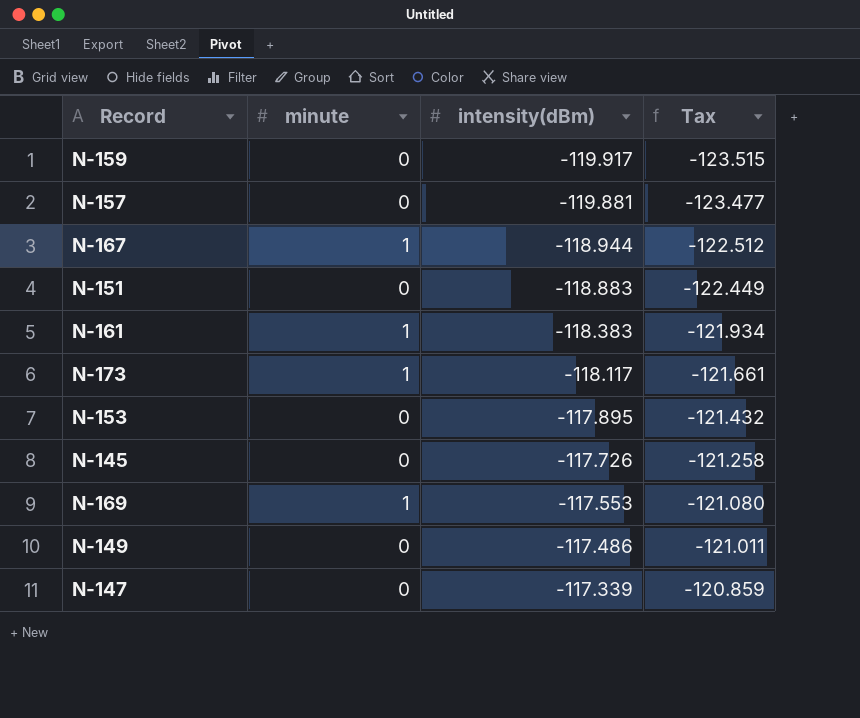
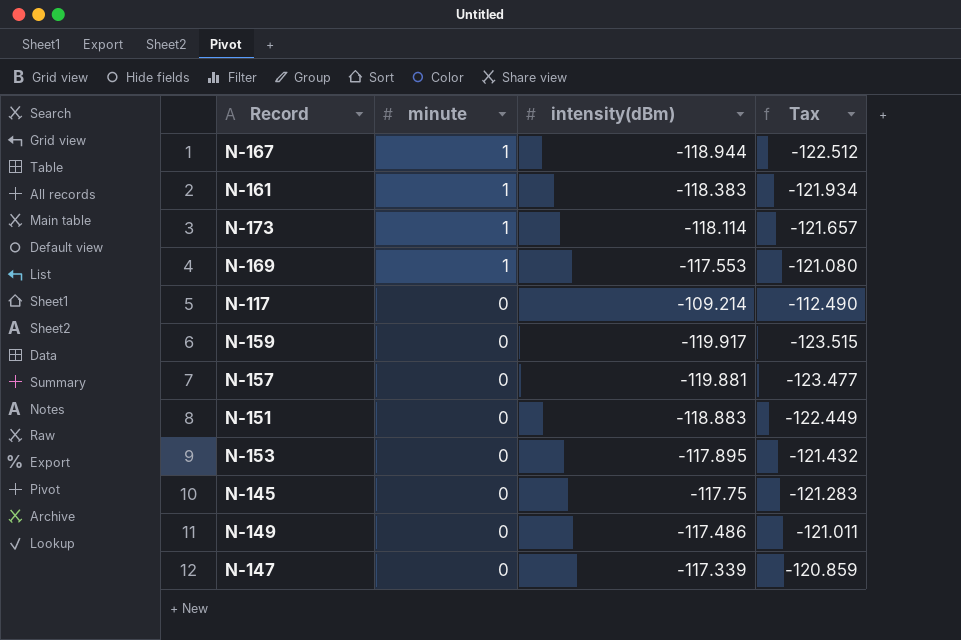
row order: intensity(dBm) ascending -> minute descending
N-173 | intensity(dBm): -118.117 -> -118.114
N-173 | Tax: -121.661 -> -121.657
row N-117: none -> 0 | -109.214 | -112.490
N-145 | intensity(dBm): -117.726 -> -117.75
N-145 | Tax: -121.258 -> -121.283

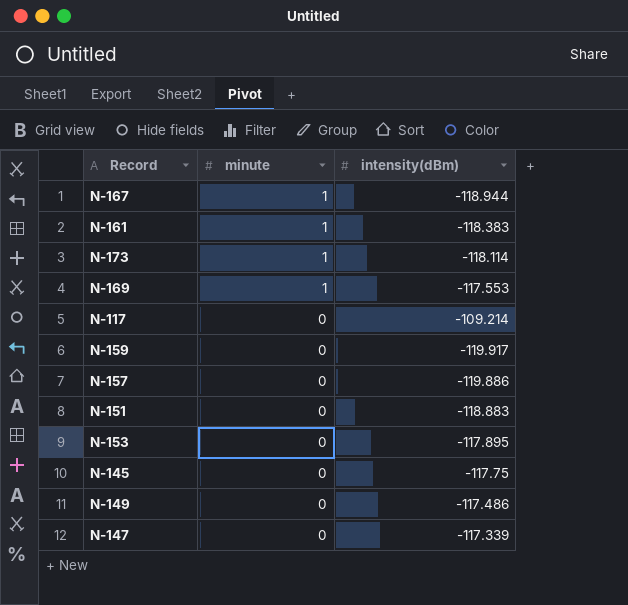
column Tax | formula: [intensity(dBm)] * 1.03 -> none
N-157 | intensity(dBm): -119.881 -> -119.886

